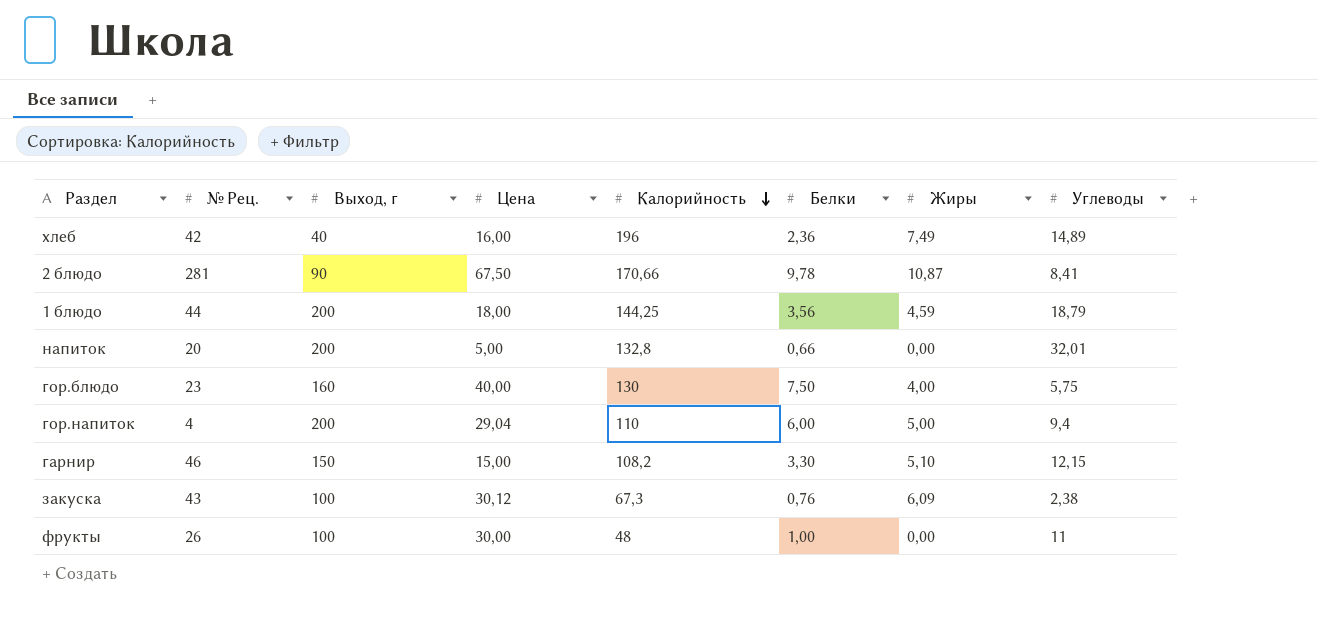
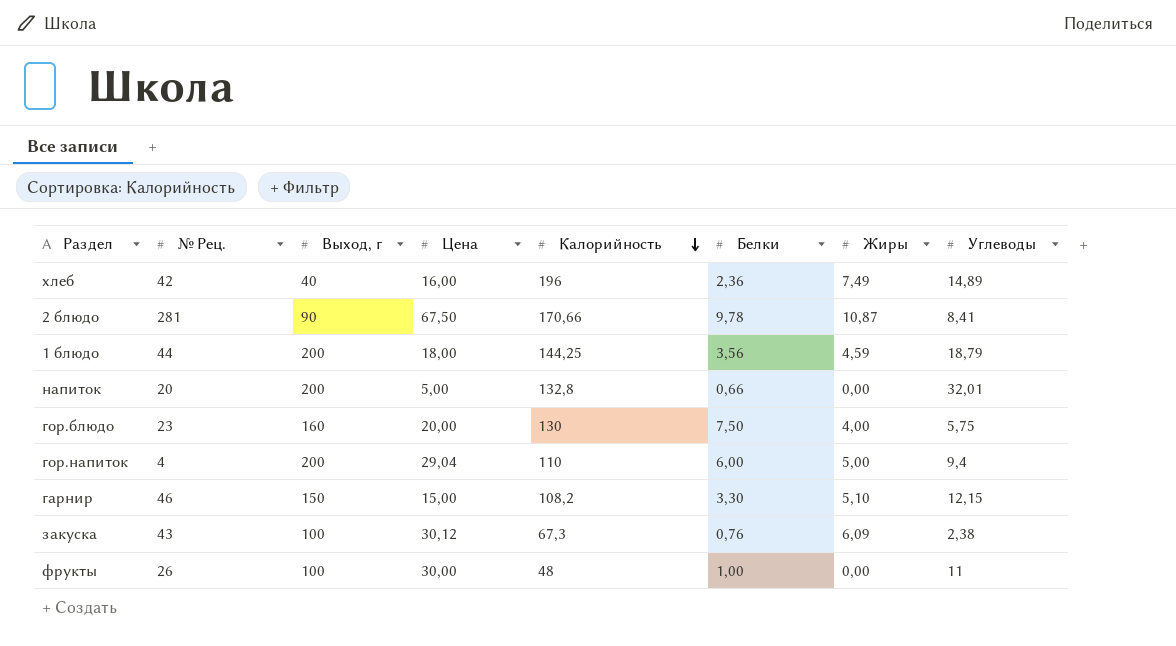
гор.блюдо | Цена: 40,00 -> 20,00

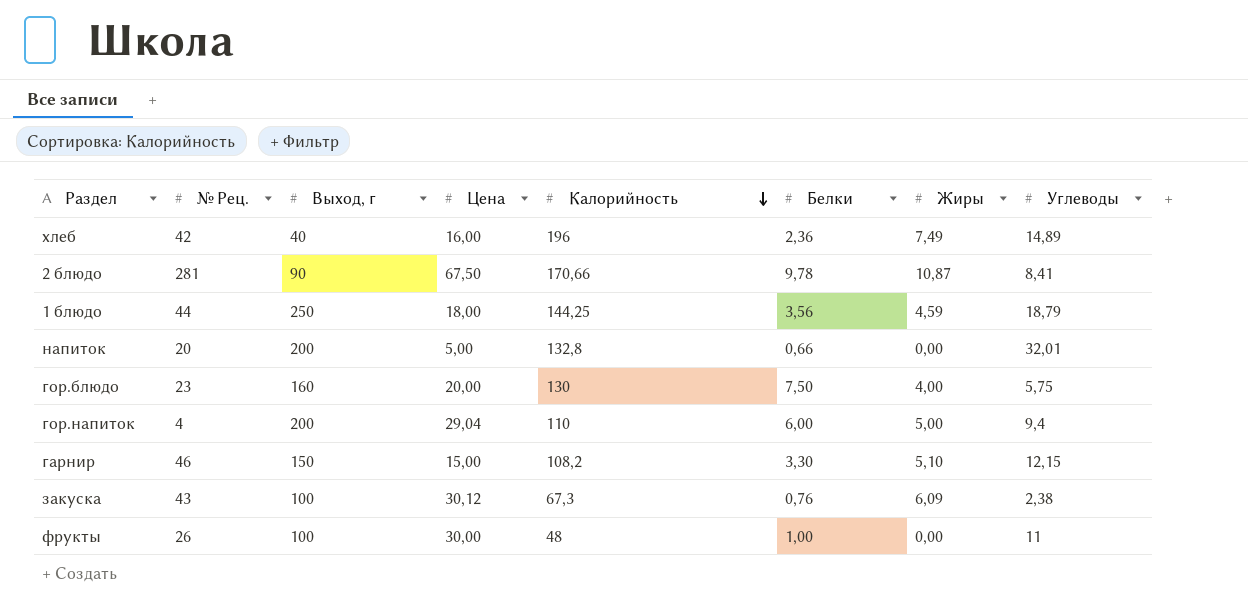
1 блюдо | Выход, г: 200 -> 250

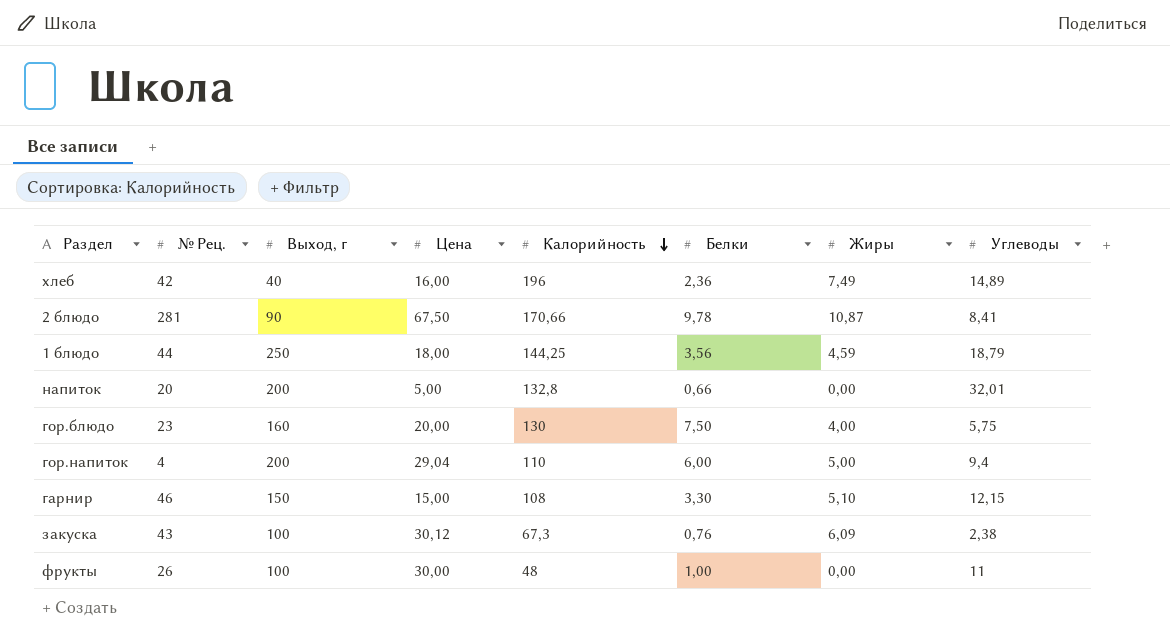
гарнир | Калорийность: 108,2 -> 108

